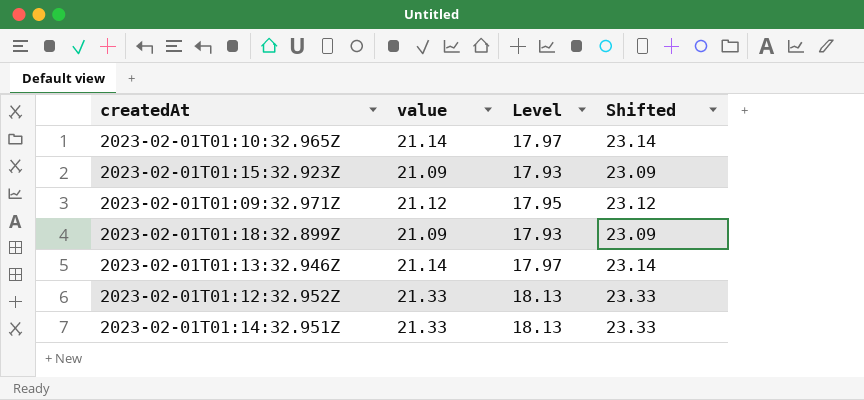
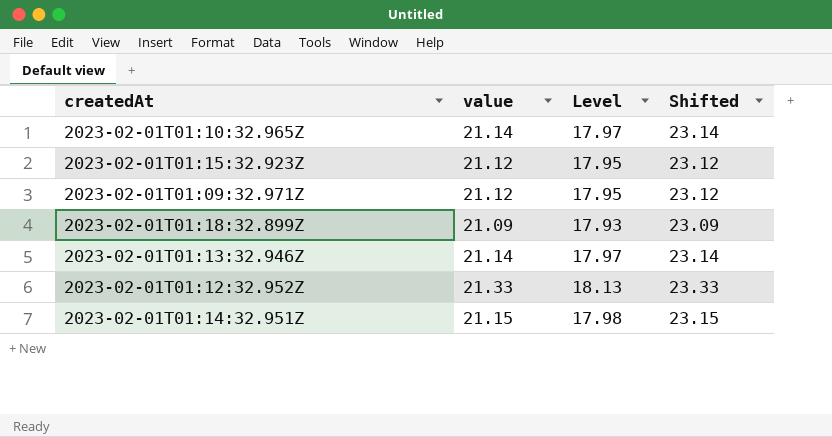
2023-02-01T01:15:32.923Z | value: 21.09 -> 21.12
2023-02-01T01:15:32.923Z | Level: 17.93 -> 17.95
2023-02-01T01:15:32.923Z | Shifted: 23.09 -> 23.12
2023-02-01T01:14:32.951Z | value: 21.33 -> 21.15
2023-02-01T01:14:32.951Z | Level: 18.13 -> 17.98
2023-02-01T01:14:32.951Z | Shifted: 23.33 -> 23.15

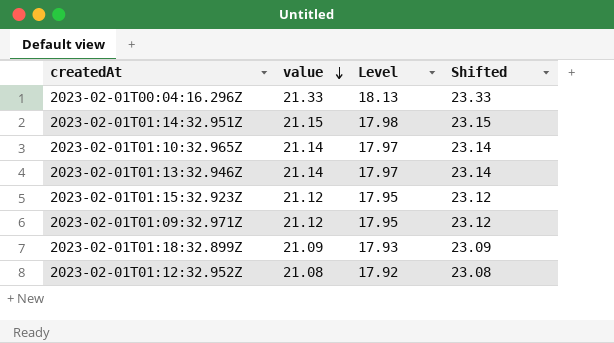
row order: none -> value descending
row 2023-02-01T00:04:16.296Z: none -> 21.33 | 18.13 | 23.33
2023-02-01T01:12:32.952Z | value: 21.33 -> 21.08
2023-02-01T01:12:32.952Z | Level: 18.13 -> 17.92
2023-02-01T01:12:32.952Z | Shifted: 23.33 -> 23.08

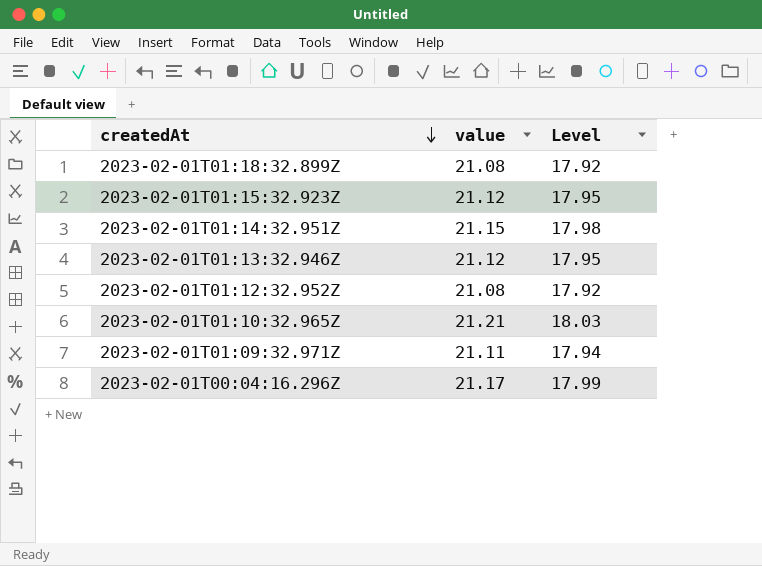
row order: value descending -> createdAt descending
column Shifted | formula: [value] + 2 -> none
2023-02-01T01:18:32.899Z | value: 21.09 -> 21.08
2023-02-01T01:18:32.899Z | Level: 17.93 -> 17.92
2023-02-01T01:13:32.946Z | value: 21.14 -> 21.12
2023-02-01T01:13:32.946Z | Level: 17.97 -> 17.95
2023-02-01T01:10:32.965Z | value: 21.14 -> 21.21
2023-02-01T01:10:32.965Z | Level: 17.97 -> 18.03
2023-02-01T01:09:32.971Z | value: 21.12 -> 21.11
2023-02-01T01:09:32.971Z | Level: 17.95 -> 17.94
2023-02-01T00:04:16.296Z | value: 21.33 -> 21.17
2023-02-01T00:04:16.296Z | Level: 18.13 -> 17.99

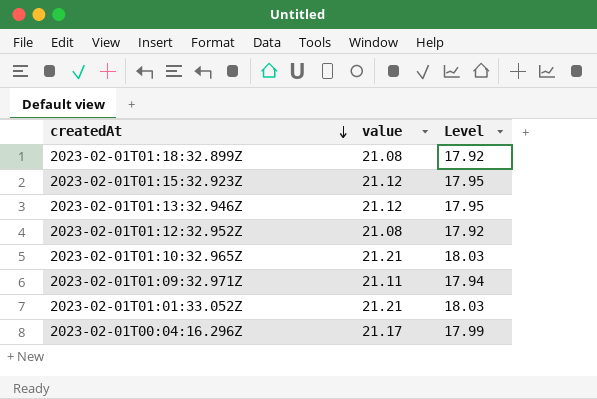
row 2023-02-01T01:14:32.951Z: 21.15 | 17.98 -> none
row 2023-02-01T01:01:33.052Z: none -> 21.21 | 18.03

